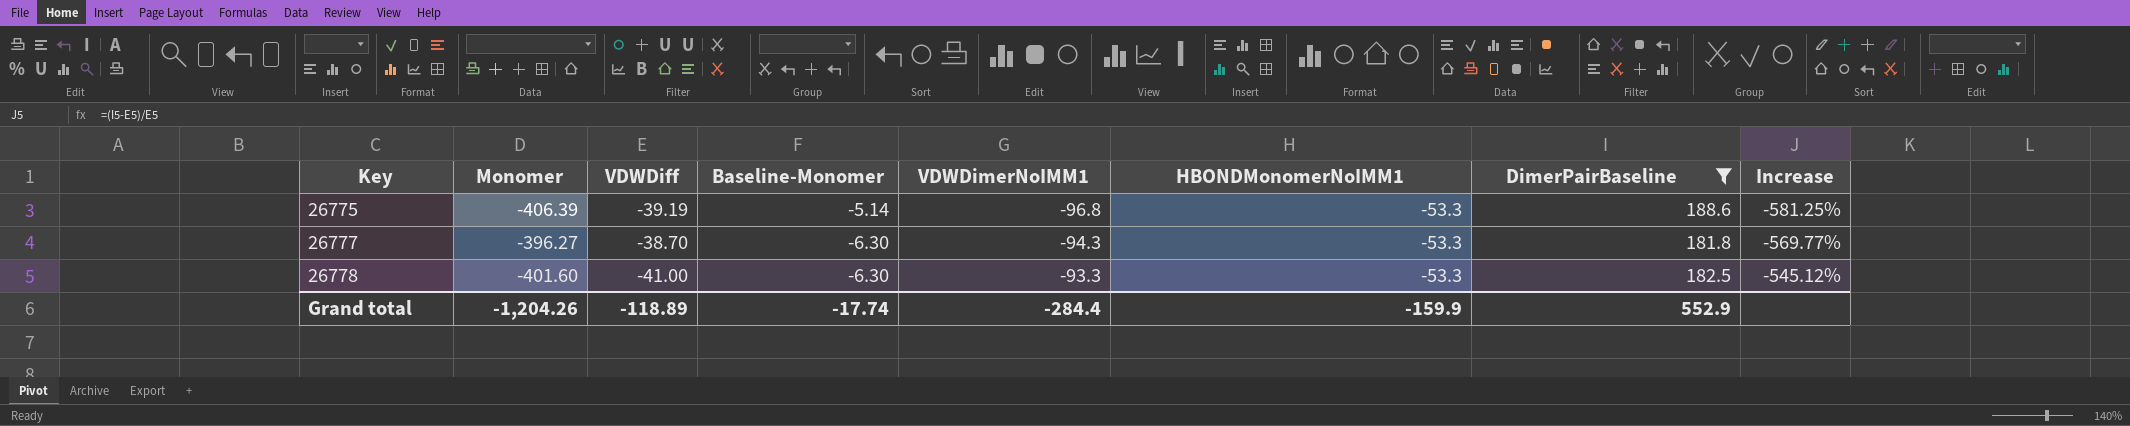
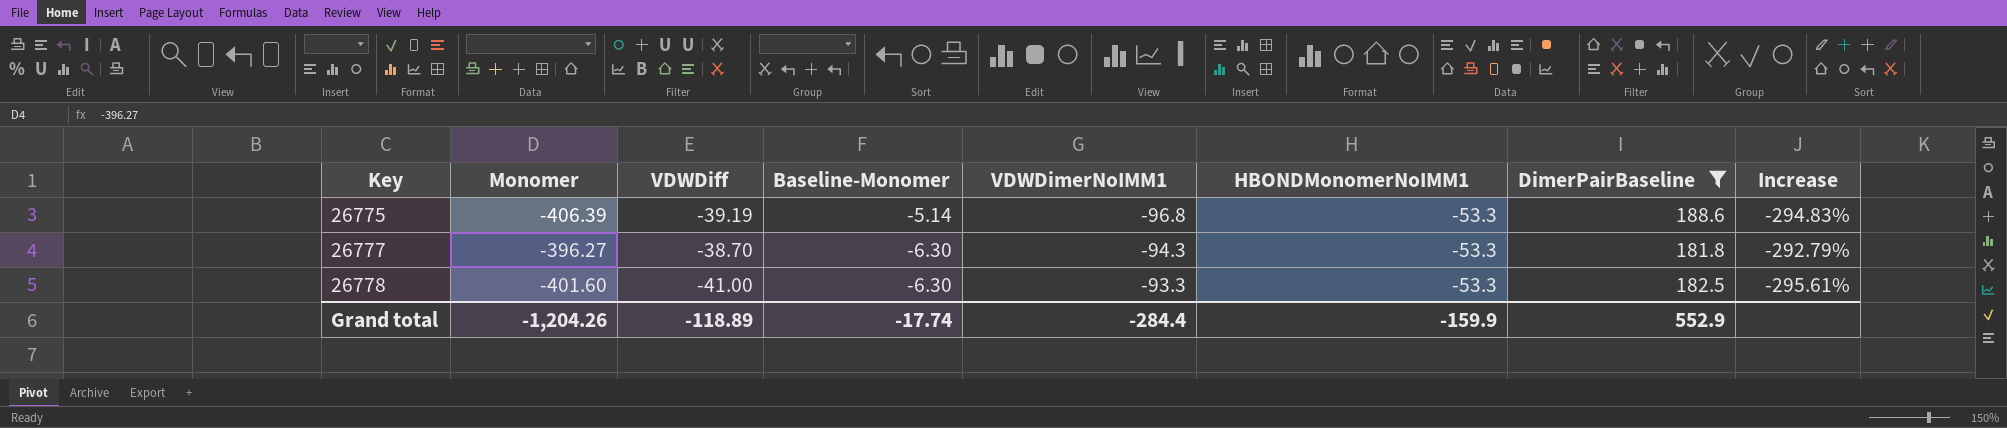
column Increase | formula: ([DimerPairBaseline] - [VDWDiff]) / [VDWDiff] -> ([DimerPairBaseline] - [VDWDimerNoIMM1]) / [VDWDimerNoIMM1]

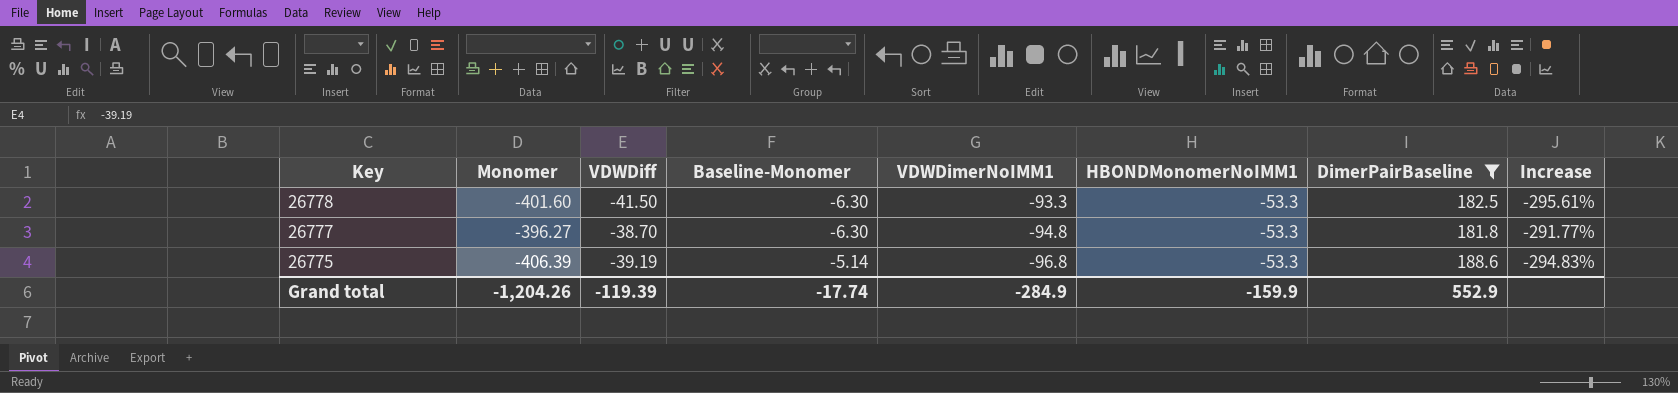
row order: Key ascending -> Key descending
26778 | VDWDiff: -41.00 -> -41.50
26777 | VDWDimerNoIMM1: -94.3 -> -94.8
26777 | Increase: -292.79% -> -291.77%
Grand total | VDWDiff: -118.89 -> -119.39
Grand total | VDWDimerNoIMM1: -284.4 -> -284.9

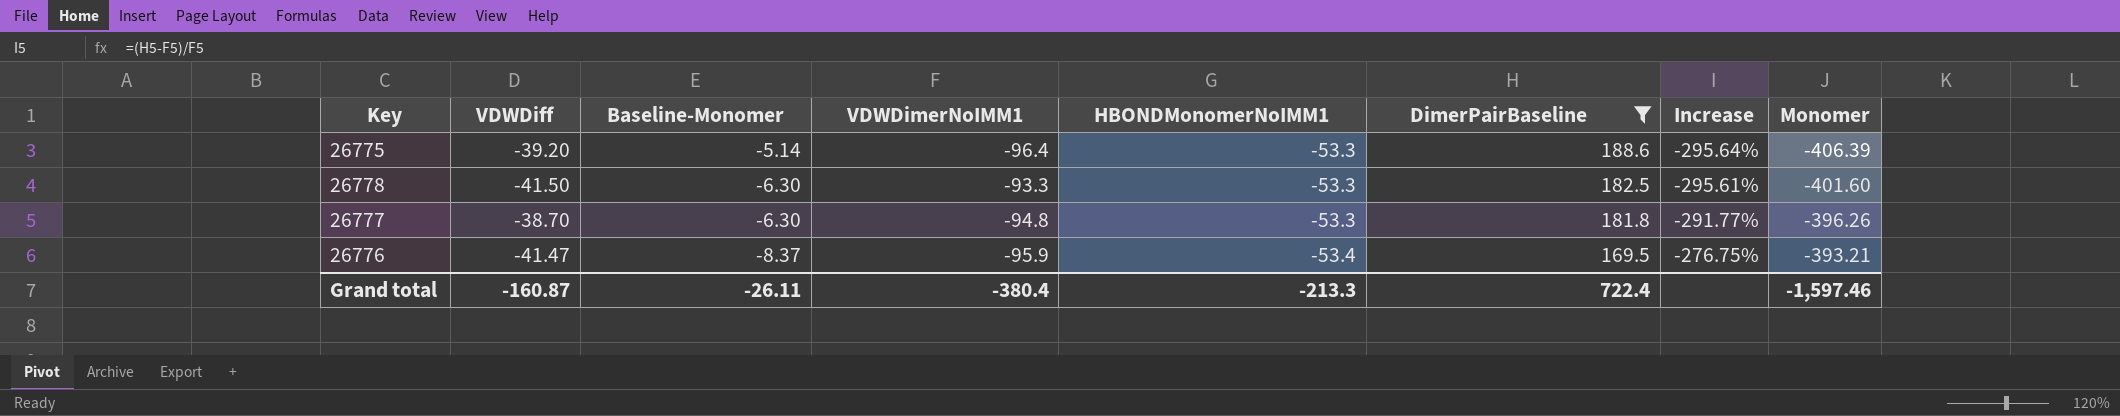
row order: Key descending -> Baseline-Monomer descending
column Monomer | position: 2 -> 8
26775 | VDWDiff: -39.19 -> -39.20
26775 | VDWDimerNoIMM1: -96.8 -> -96.4
26775 | Increase: -294.83% -> -295.64%
26777 | Monomer: -396.27 -> -396.26
row 26776: none -> -41.47 | -8.37 | -95.9 | -53.4 | 169.5 | -276.75% | -393.21
Grand total | VDWDiff: -119.39 -> -160.87
Grand total | Baseline-Monomer: -17.74 -> -26.11
Grand total | VDWDimerNoIMM1: -284.9 -> -380.4
Grand total | HBONDMonomerNoIMM1: -159.9 -> -213.3
Grand total | DimerPairBaseline: 552.9 -> 722.4
Grand total | Monomer: -1,204.26 -> -1,597.46

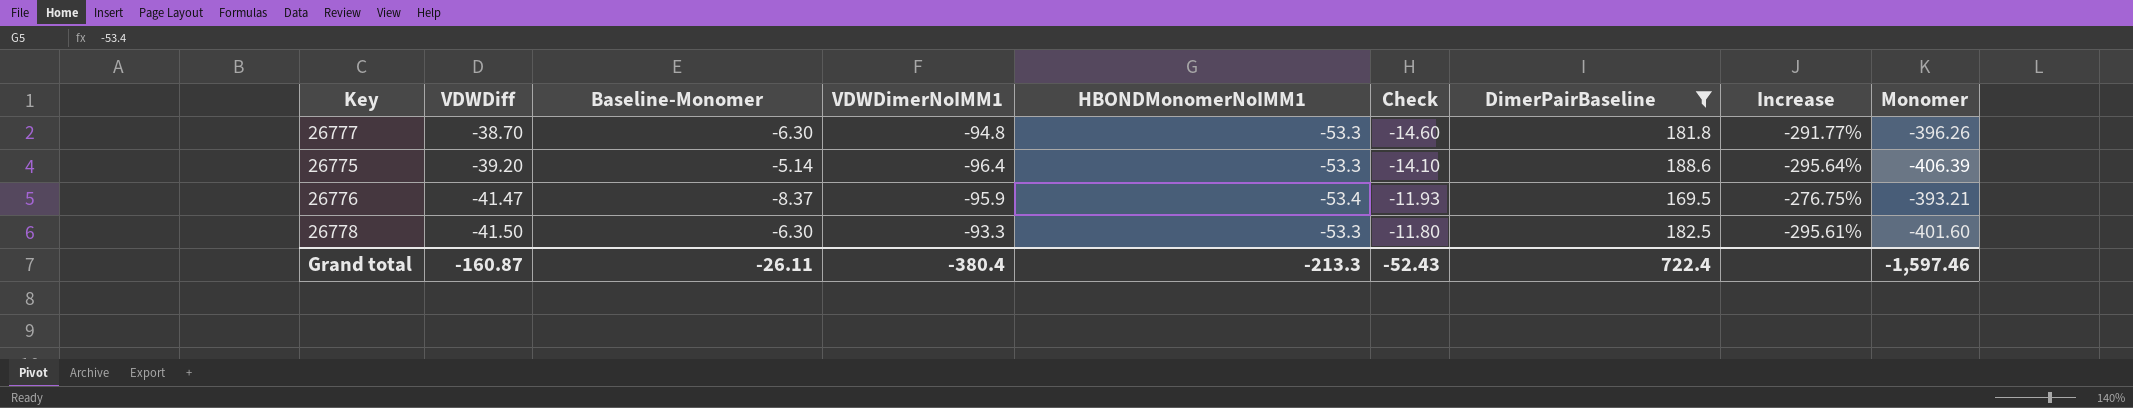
row order: Baseline-Monomer descending -> VDWDiff descending
column Check | formula: none -> [HBONDMonomerNoIMM1] - [VDWDiff]

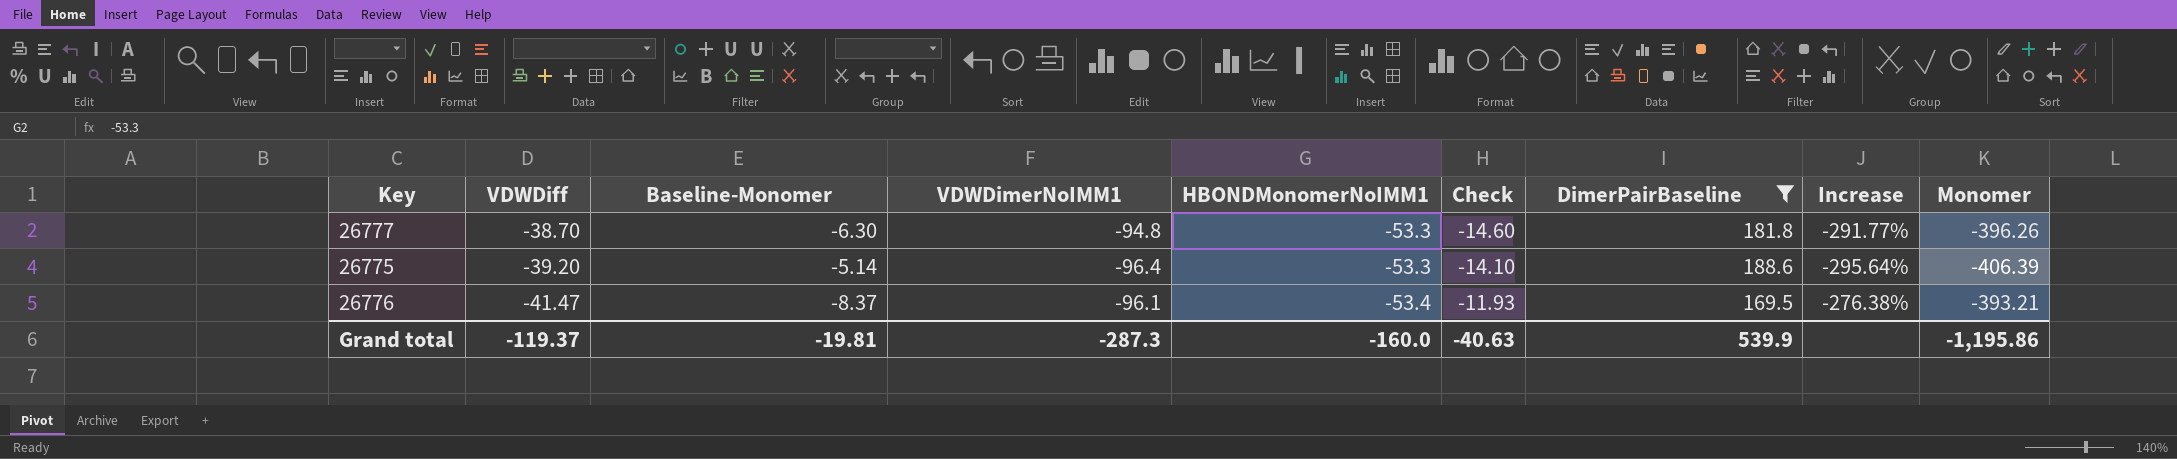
row 26778: -41.50 | -6.30 | -93.3 | -53.3 | -11.80 | 182.5 | -295.61% | -401.60 -> none
26776 | VDWDimerNoIMM1: -95.9 -> -96.1
26776 | Increase: -276.75% -> -276.38%
Grand total | VDWDiff: -160.87 -> -119.37
Grand total | Baseline-Monomer: -26.11 -> -19.81
Grand total | VDWDimerNoIMM1: -380.4 -> -287.3
Grand total | HBONDMonomerNoIMM1: -213.3 -> -160.0
Grand total | Check: -52.43 -> -40.63
Grand total | DimerPairBaseline: 722.4 -> 539.9
Grand total | Monomer: -1,597.46 -> -1,195.86

